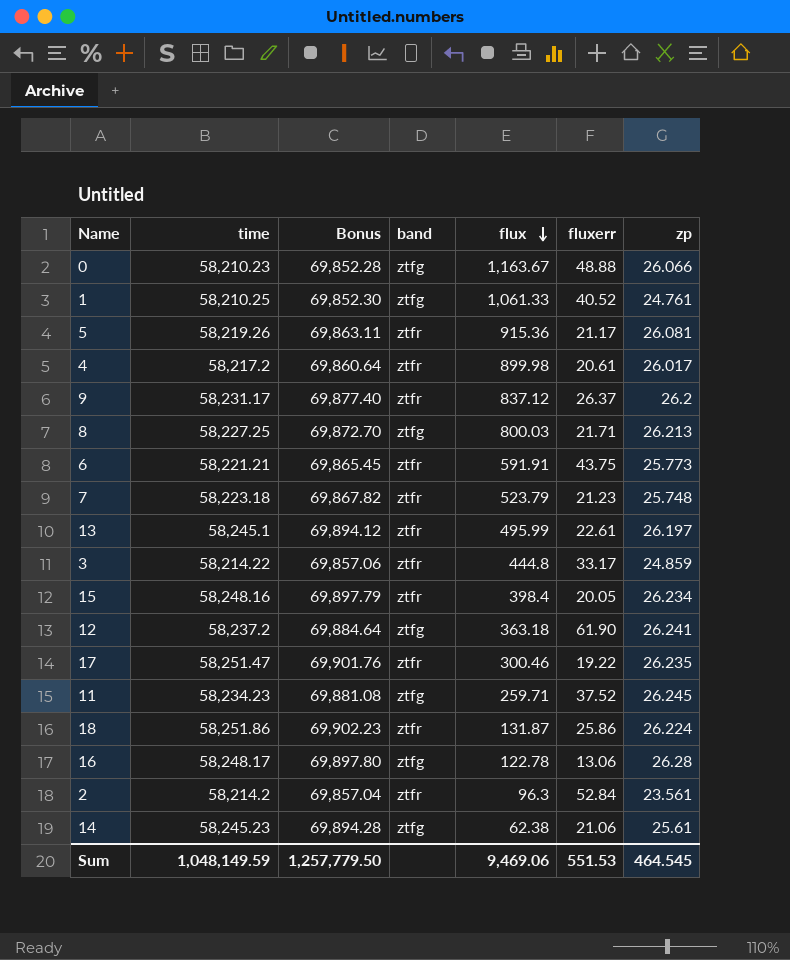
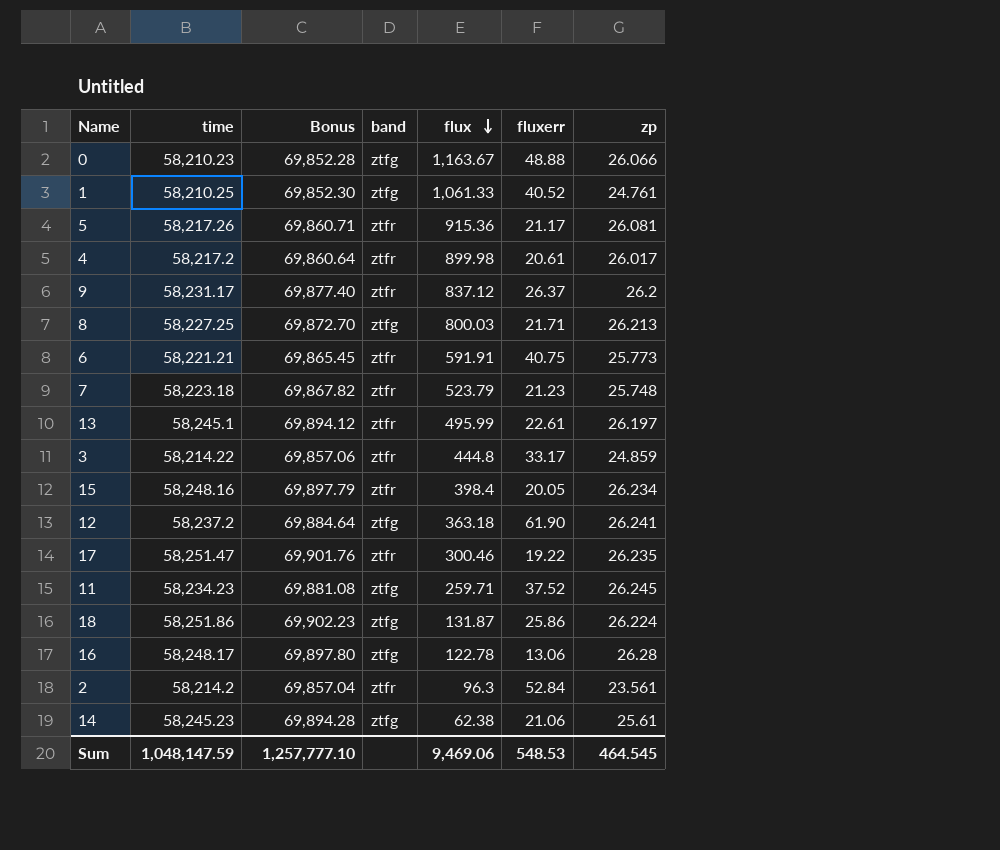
5 | time: 58,219.26 -> 58,217.26
5 | Bonus: 69,863.11 -> 69,860.71
6 | fluxerr: 43.75 -> 40.75
18 | band: ztfr -> ztfg
Sum | time: 1,048,149.59 -> 1,048,147.59
Sum | Bonus: 1,257,779.50 -> 1,257,777.10
Sum | fluxerr: 551.53 -> 548.53

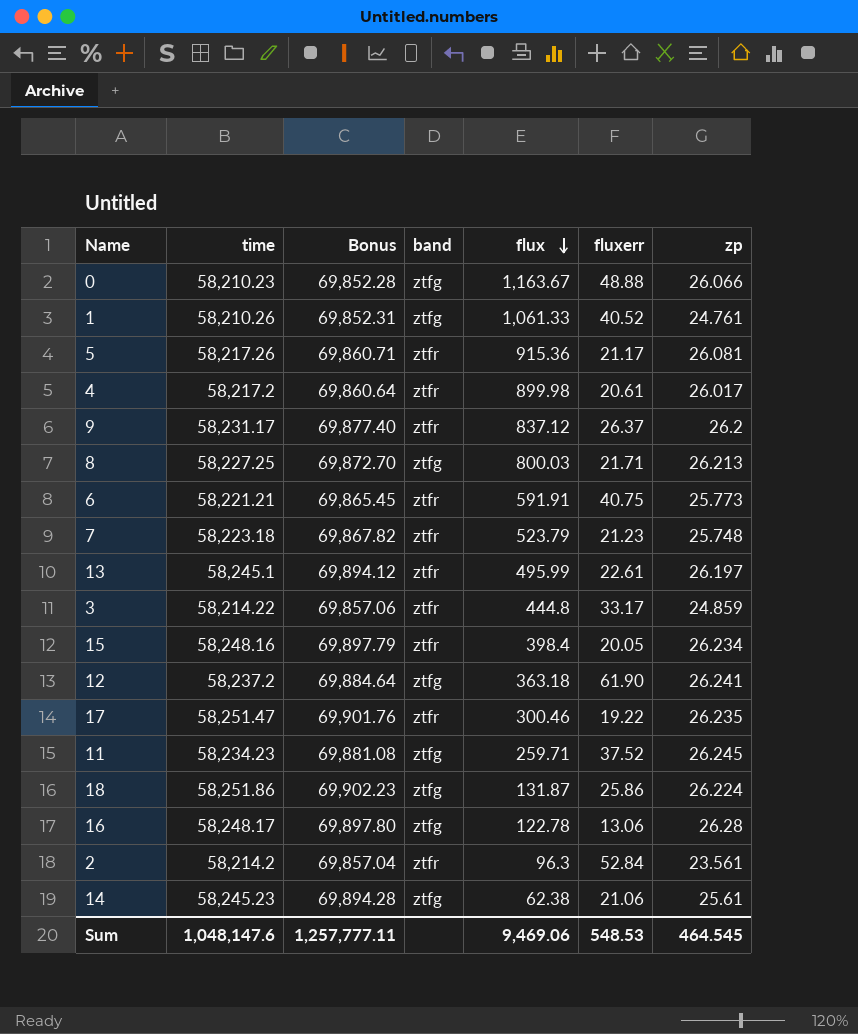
1 | time: 58,210.25 -> 58,210.26
1 | Bonus: 69,852.30 -> 69,852.31
Sum | time: 1,048,147.59 -> 1,048,147.6
Sum | Bonus: 1,257,777.10 -> 1,257,777.11

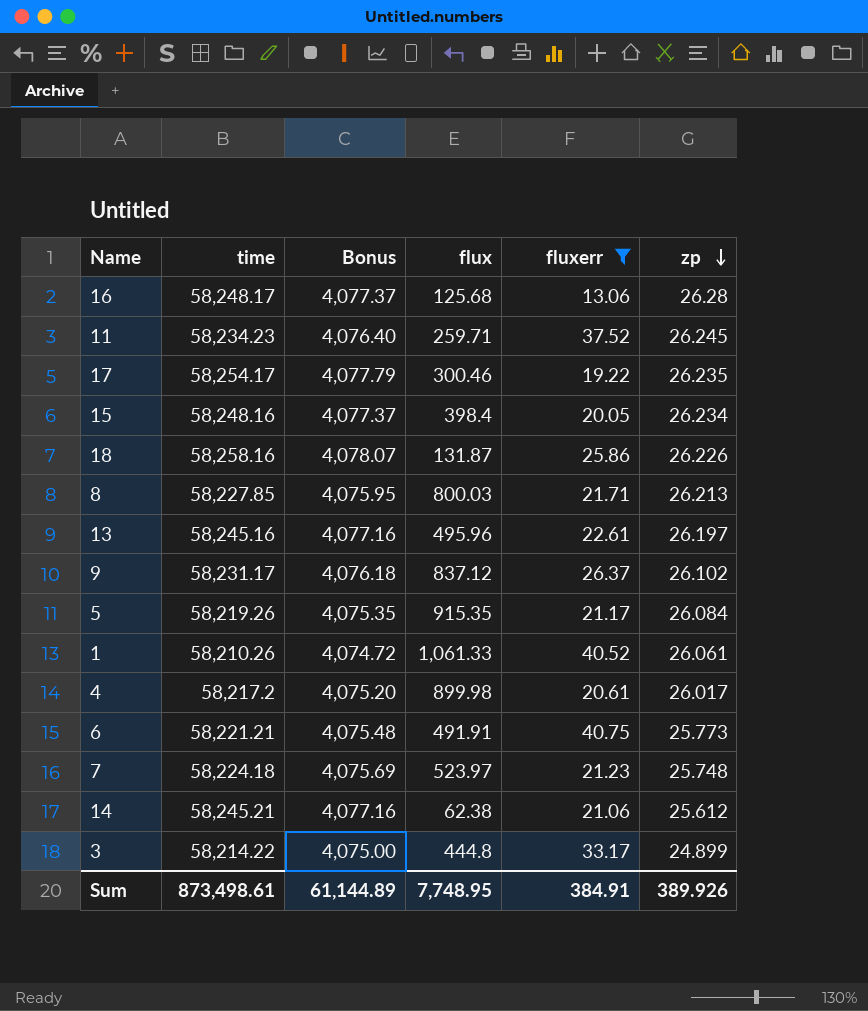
filter: none -> fluxerr <= 40.75
row order: flux descending -> zp descending
column band | position: 4 -> none
column Bonus | formula: [time] * 1.2 -> [time] * 0.07
16 | flux: 122.78 -> 125.68
17 | time: 58,251.47 -> 58,254.17
18 | time: 58,251.86 -> 58,258.16
18 | zp: 26.224 -> 26.226
8 | time: 58,227.25 -> 58,227.85
13 | time: 58,245.1 -> 58,245.16
13 | flux: 495.99 -> 495.96
9 | zp: 26.2 -> 26.102
5 | time: 58,217.26 -> 58,219.26
5 | flux: 915.36 -> 915.35
5 | zp: 26.081 -> 26.084
1 | zp: 24.761 -> 26.061
6 | flux: 591.91 -> 491.91
7 | time: 58,223.18 -> 58,224.18
7 | flux: 523.79 -> 523.97
14 | time: 58,245.23 -> 58,245.21
14 | zp: 25.61 -> 25.612
3 | zp: 24.859 -> 24.899
Sum | time: 1,048,147.6 -> 873,498.61
Sum | Bonus: 1,257,777.11 -> 61,144.89
Sum | flux: 9,469.06 -> 7,748.95
Sum | fluxerr: 548.53 -> 384.91
Sum | zp: 464.545 -> 389.926

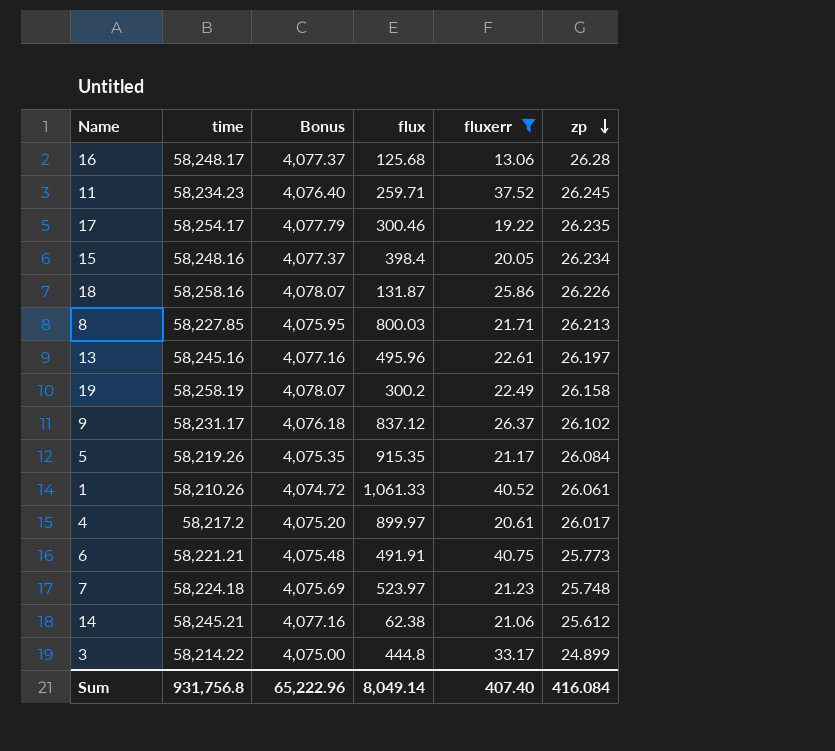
row 19: none -> 58,258.19 | 4,078.07 | 300.2 | 22.49 | 26.158
4 | flux: 899.98 -> 899.97
Sum | time: 873,498.61 -> 931,756.8
Sum | Bonus: 61,144.89 -> 65,222.96
Sum | flux: 7,748.95 -> 8,049.14
Sum | fluxerr: 384.91 -> 407.40
Sum | zp: 389.926 -> 416.084

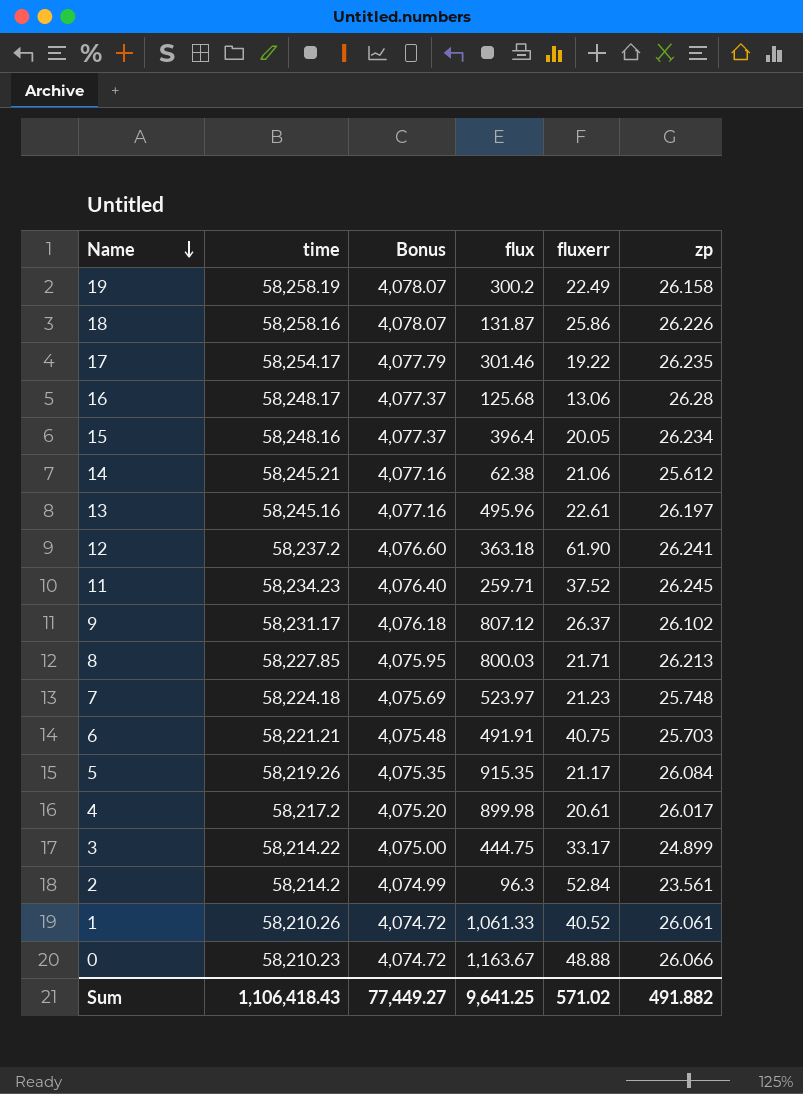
filter: fluxerr <= 40.75 -> none
row order: zp descending -> Name descending
17 | flux: 300.46 -> 301.46
15 | flux: 398.4 -> 396.4
9 | flux: 837.12 -> 807.12
6 | zp: 25.773 -> 25.703
4 | flux: 899.97 -> 899.98
3 | flux: 444.8 -> 444.75
Sum | time: 931,756.8 -> 1,106,418.43
Sum | Bonus: 65,222.96 -> 77,449.27
Sum | flux: 8,049.14 -> 9,641.25
Sum | fluxerr: 407.40 -> 571.02
Sum | zp: 416.084 -> 491.882

